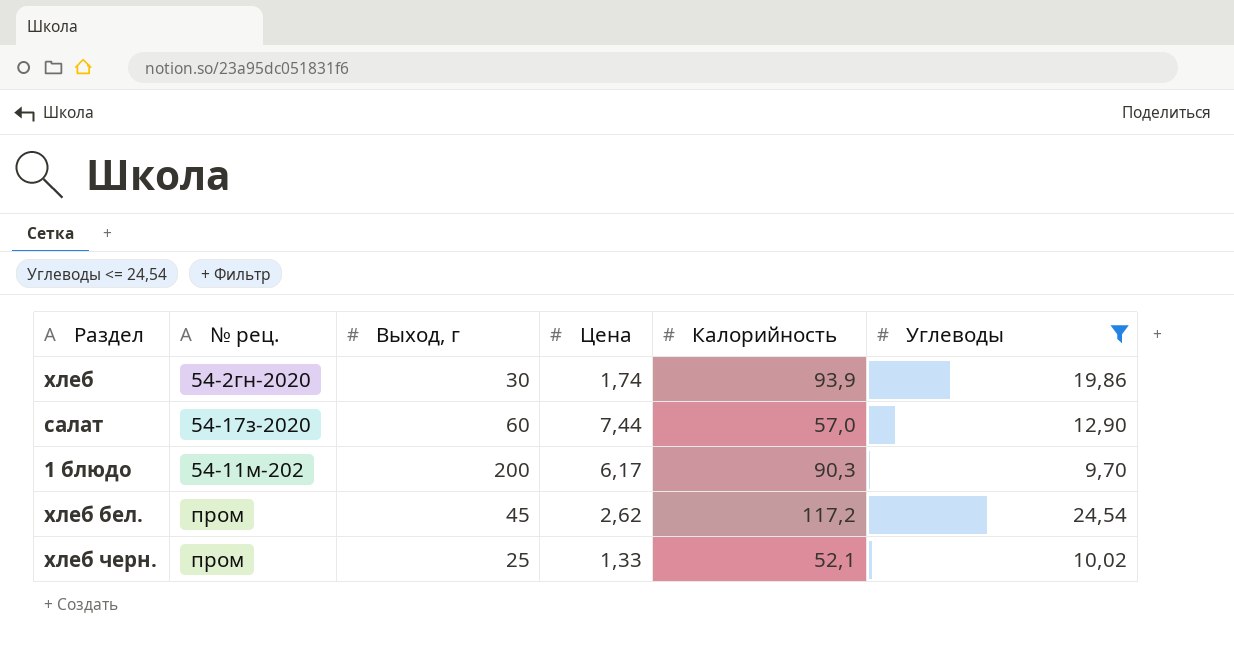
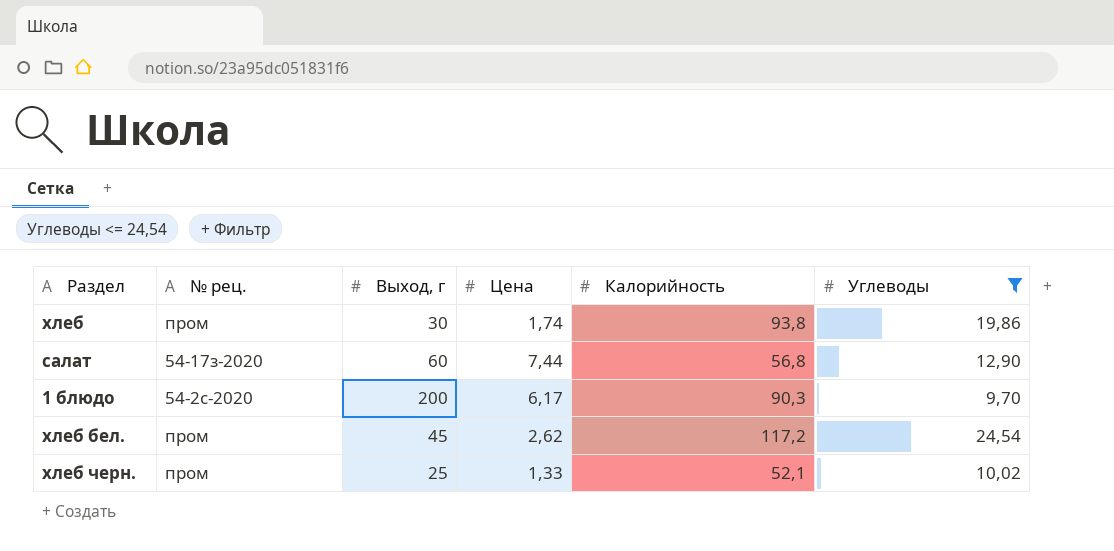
хлеб | № рец.: 54-2гн-2020 -> пром
хлеб | Калорийность: 93,9 -> 93,8
салат | Калорийность: 57,0 -> 56,8
1 блюдо | № рец.: 54-11м-202 -> 54-2с-2020

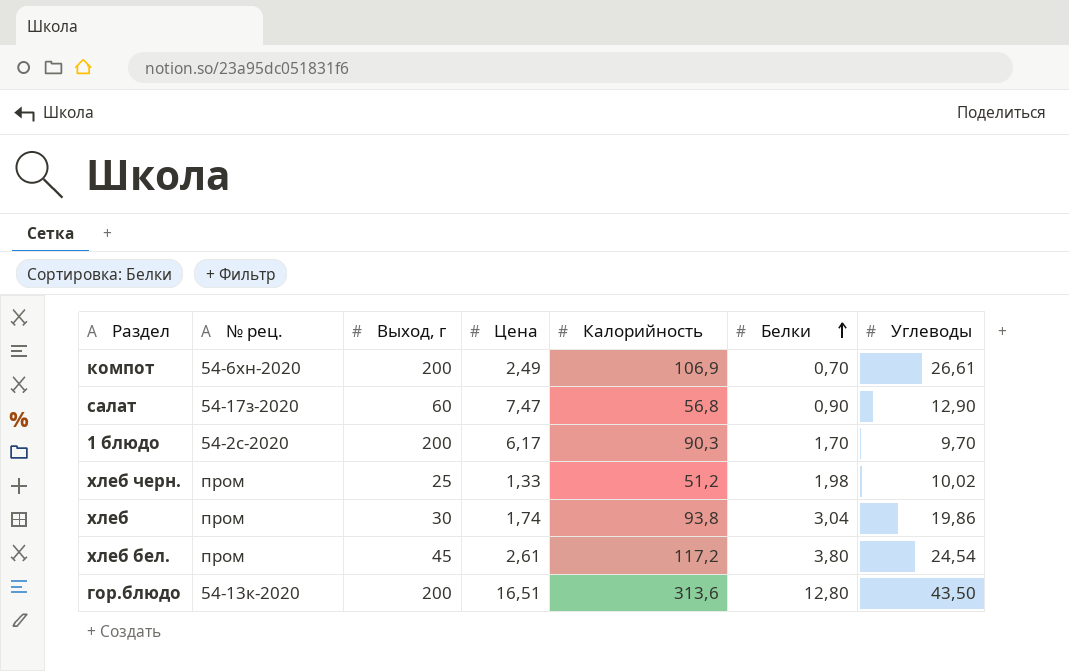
filter: Углеводы <= 24,54 -> none
row order: none -> Белки ascending
column Белки | position: none -> 6
салат | Цена: 7,44 -> 7,47
хлеб черн. | Калорийность: 52,1 -> 51,2
хлеб бел. | Цена: 2,62 -> 2,61

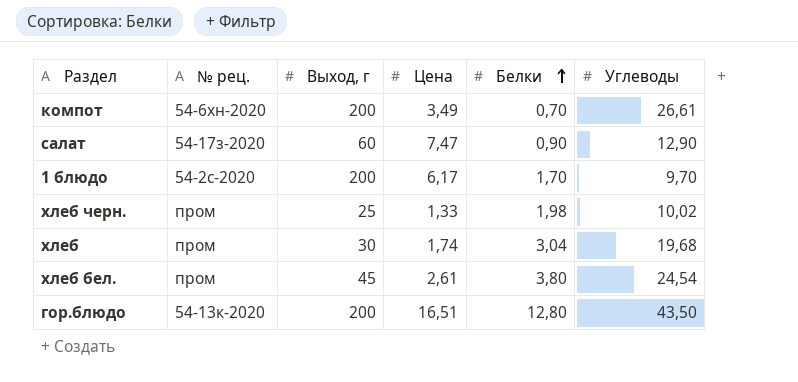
column Калорийность | position: 5 -> none
компот | Цена: 2,49 -> 3,49
хлеб | Углеводы: 19,86 -> 19,68

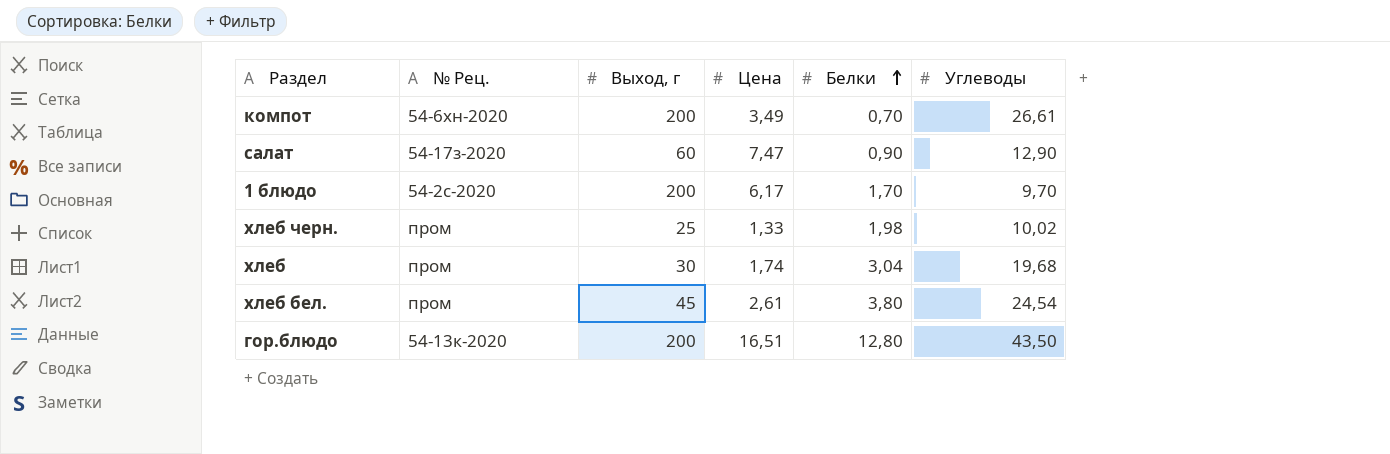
column name: № рец. -> № Рец.

